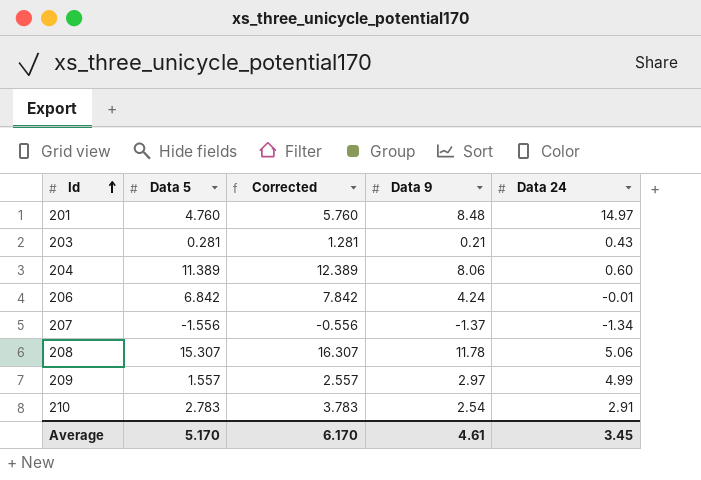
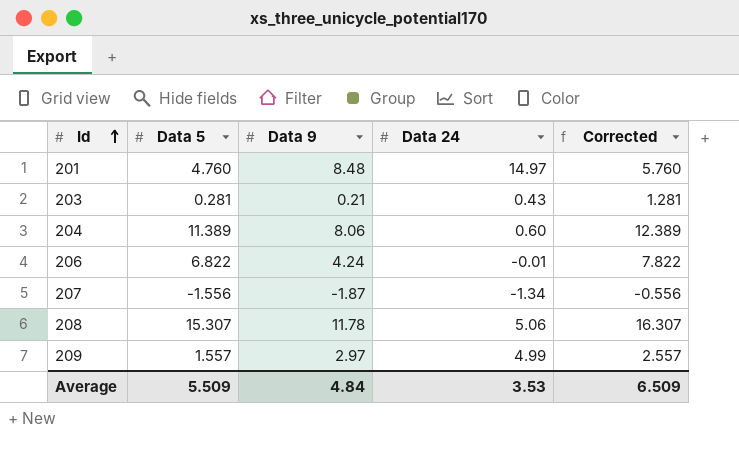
column Corrected | position: 3 -> 5
row 210: 2.783 | 3.783 | 2.54 | 2.91 -> none
206 | Data 5: 6.842 -> 6.822
206 | Corrected: 7.842 -> 7.822
207 | Data 9: -1.37 -> -1.87
Average | Data 5: 5.170 -> 5.509
Average | Data 9: 4.61 -> 4.84
Average | Data 24: 3.45 -> 3.53
Average | Corrected: 6.170 -> 6.509

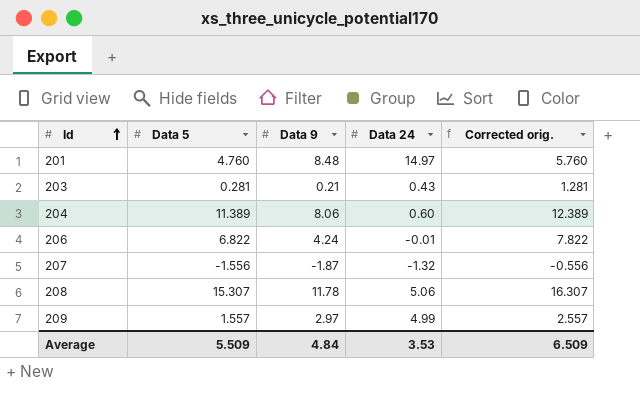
column name: Corrected -> Corrected orig.
207 | Data 24: -1.34 -> -1.32

